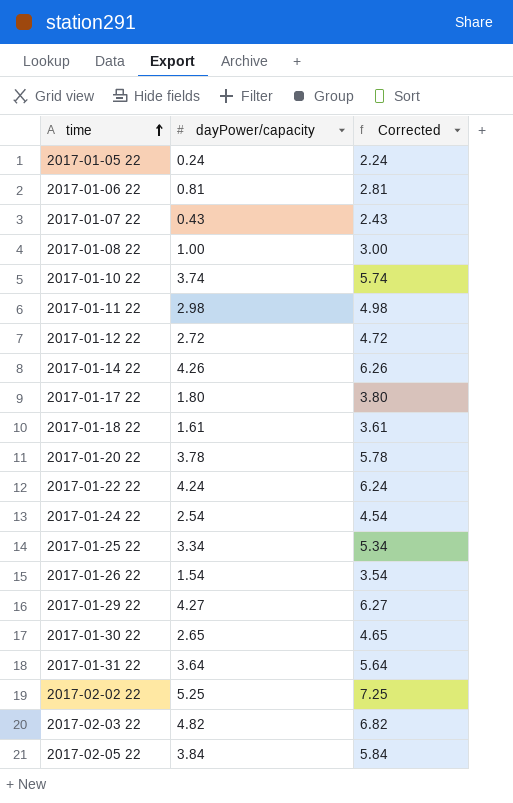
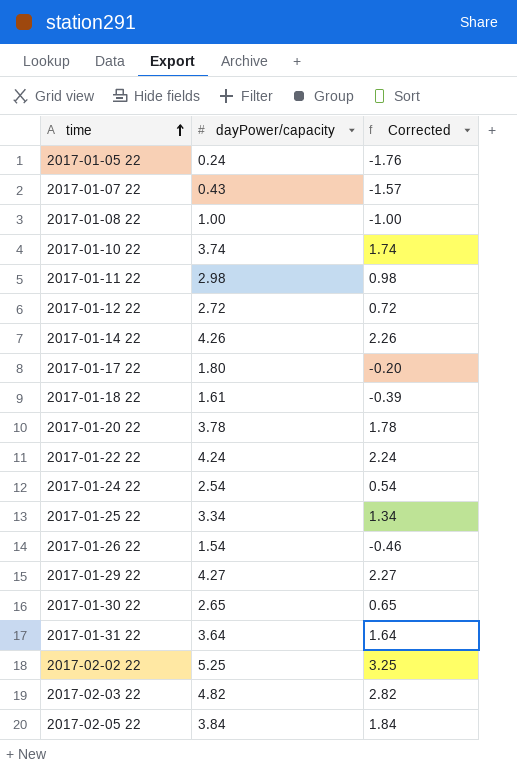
column Corrected | formula: [dayPower/capacity] + 2 -> [dayPower/capacity] - 2
row 2017-01-06 22: 0.81 | 2.81 -> none

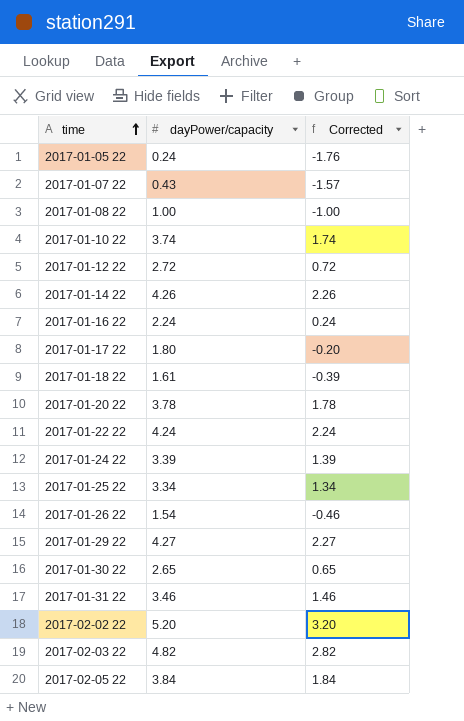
row 2017-01-11 22: 2.98 | 0.98 -> none
row 2017-01-16 22: none -> 2.24 | 0.24
2017-01-24 22 | dayPower/capacity: 2.54 -> 3.39
2017-01-24 22 | Corrected: 0.54 -> 1.39
2017-01-31 22 | dayPower/capacity: 3.64 -> 3.46
2017-01-31 22 | Corrected: 1.64 -> 1.46
2017-02-02 22 | dayPower/capacity: 5.25 -> 5.20
2017-02-02 22 | Corrected: 3.25 -> 3.20

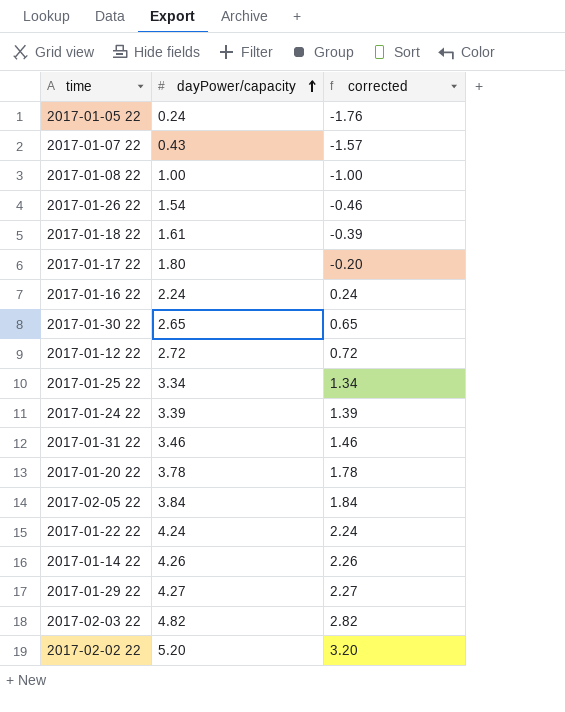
row order: time ascending -> dayPower/capacity ascending
column name: Corrected -> corrected
row 2017-01-10 22: 3.74 | 1.74 -> none

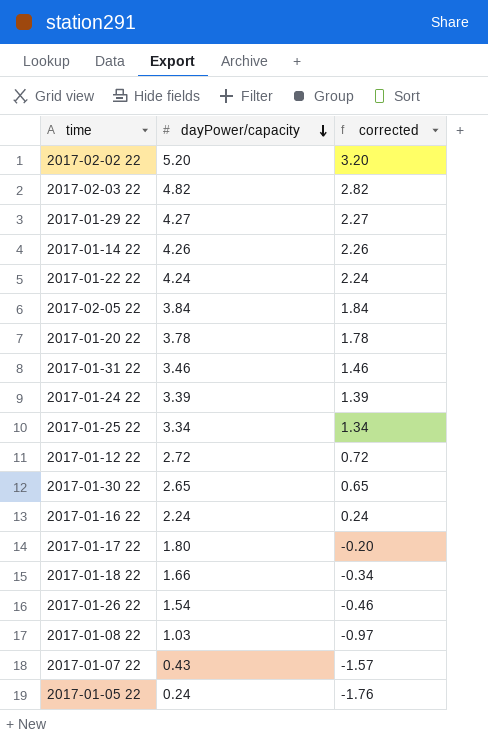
row order: dayPower/capacity ascending -> dayPower/capacity descending
2017-01-18 22 | dayPower/capacity: 1.61 -> 1.66
2017-01-18 22 | corrected: -0.39 -> -0.34
2017-01-08 22 | dayPower/capacity: 1.00 -> 1.03
2017-01-08 22 | corrected: -1.00 -> -0.97

